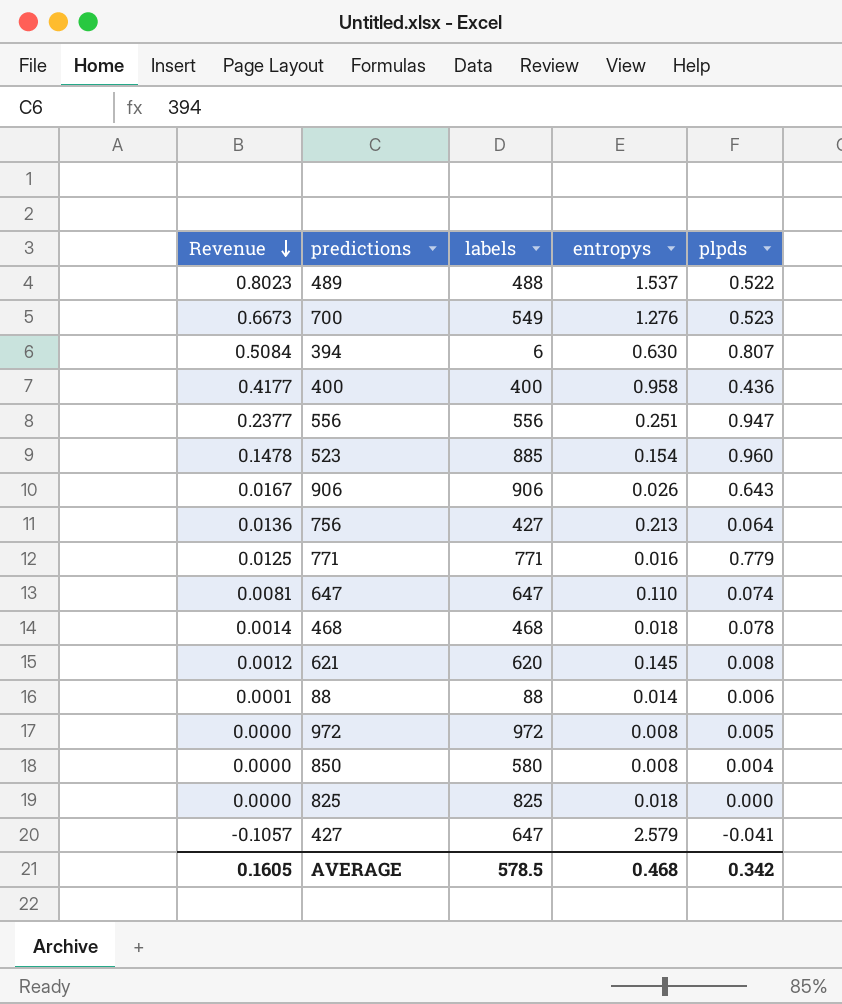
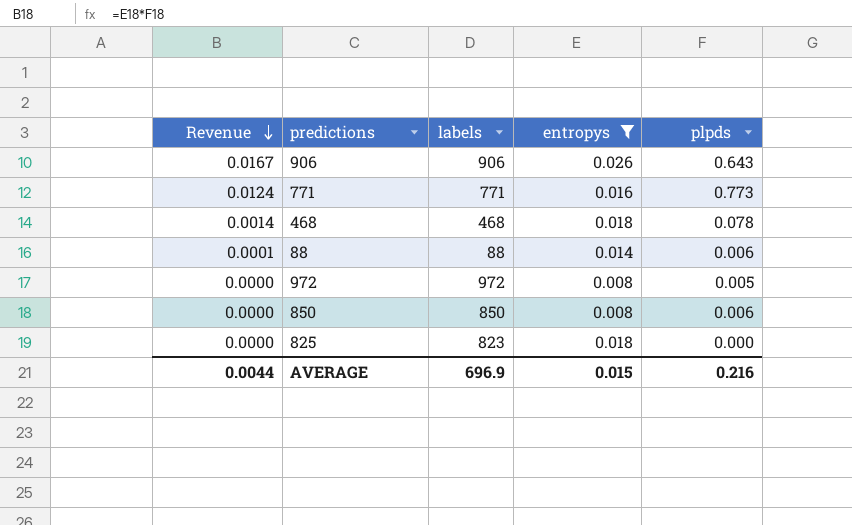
filter: none -> entropys <= 0.026
771 | Revenue: 0.0125 -> 0.0124
771 | plpds: 0.779 -> 0.773
850 | labels: 580 -> 850
850 | plpds: 0.004 -> 0.006
825 | labels: 825 -> 823
AVERAGE | Revenue: 0.1605 -> 0.0044
AVERAGE | labels: 578.5 -> 696.9
AVERAGE | entropys: 0.468 -> 0.015
AVERAGE | plpds: 0.342 -> 0.216

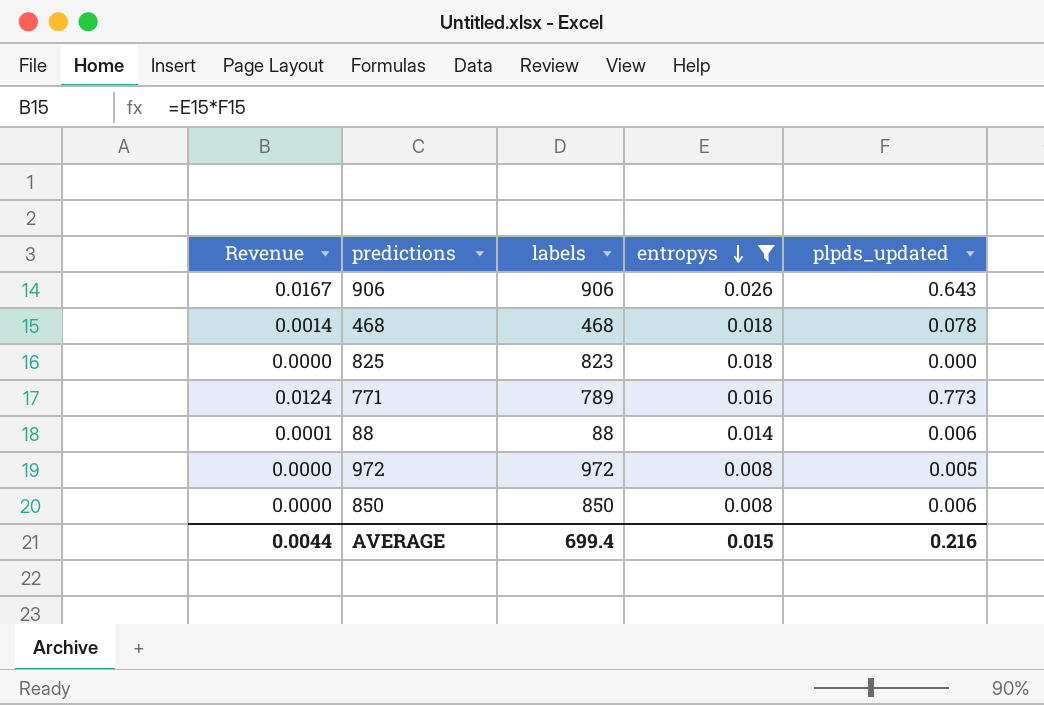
row order: Revenue descending -> entropys descending
column name: plpds -> plpds_updated
771 | labels: 771 -> 789
AVERAGE | labels: 696.9 -> 699.4

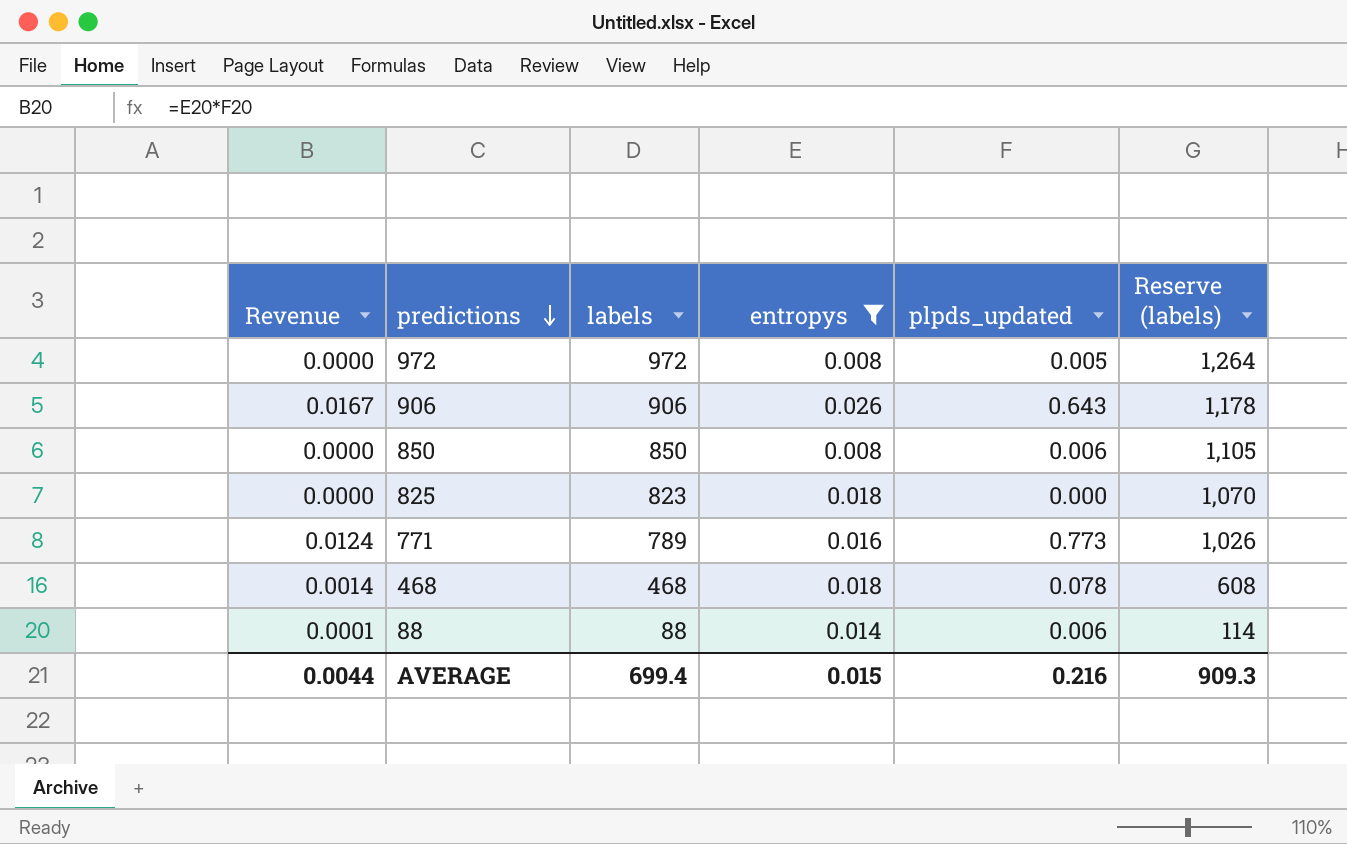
row order: entropys descending -> predictions descending
column Reserve (labels) | formula: none -> [labels] * 1.3

